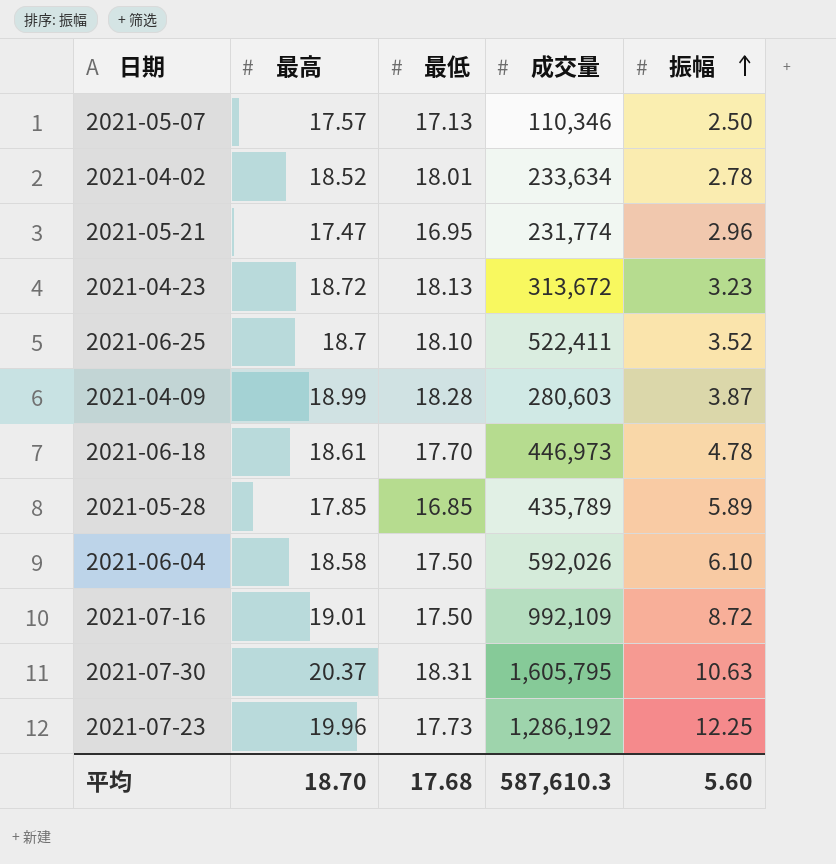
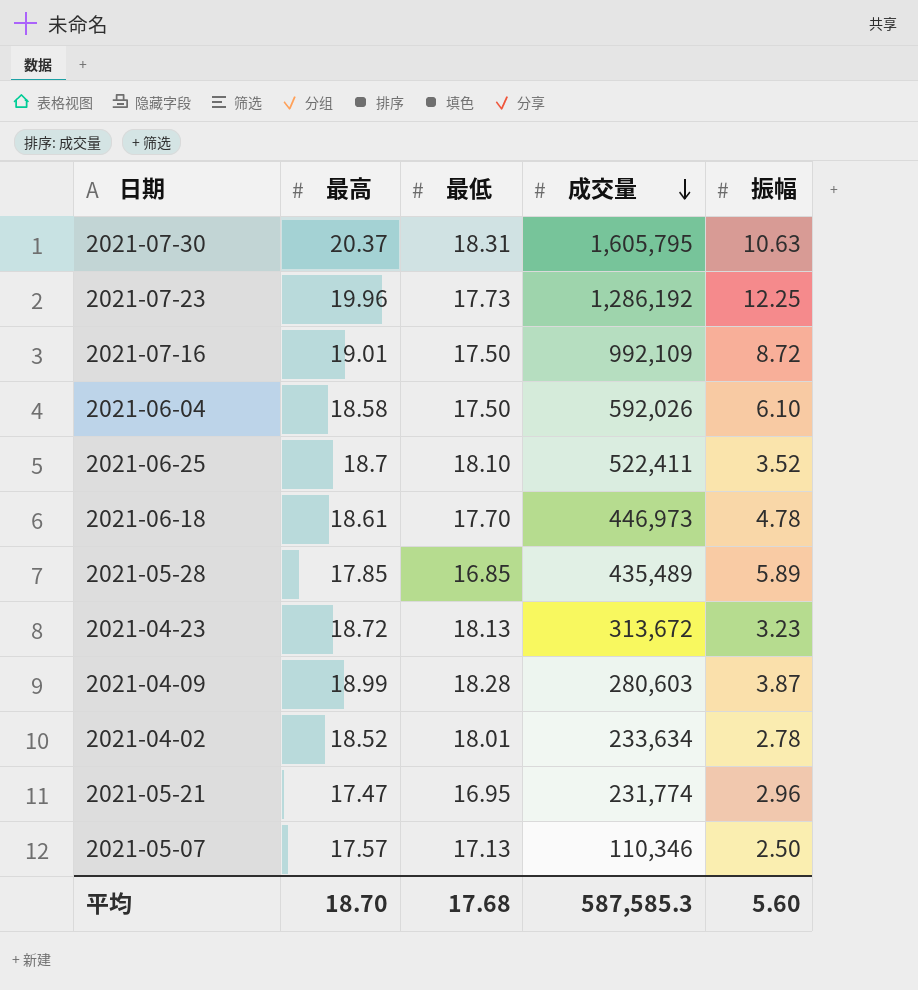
row order: 振幅 ascending -> 成交量 descending
2021-05-28 | 成交量: 435,789 -> 435,489
平均 | 成交量: 587,610.3 -> 587,585.3

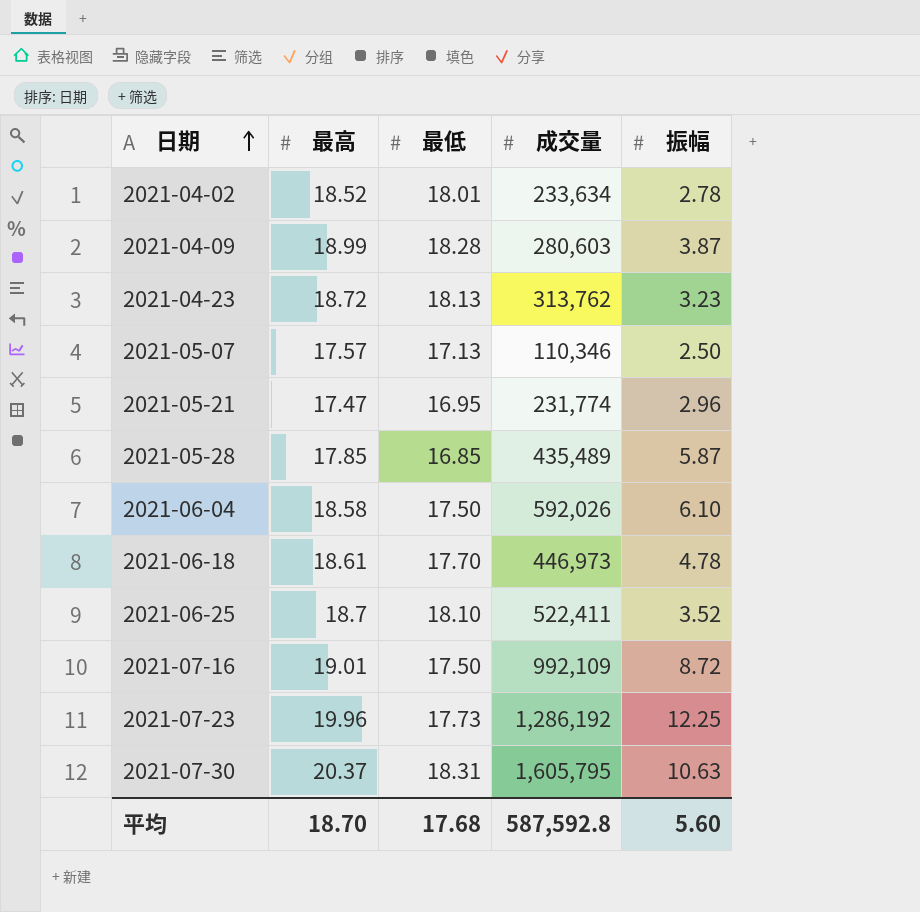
row order: 成交量 descending -> 日期 ascending
2021-04-23 | 成交量: 313,672 -> 313,762
2021-05-28 | 振幅: 5.89 -> 5.87
平均 | 成交量: 587,585.3 -> 587,592.8

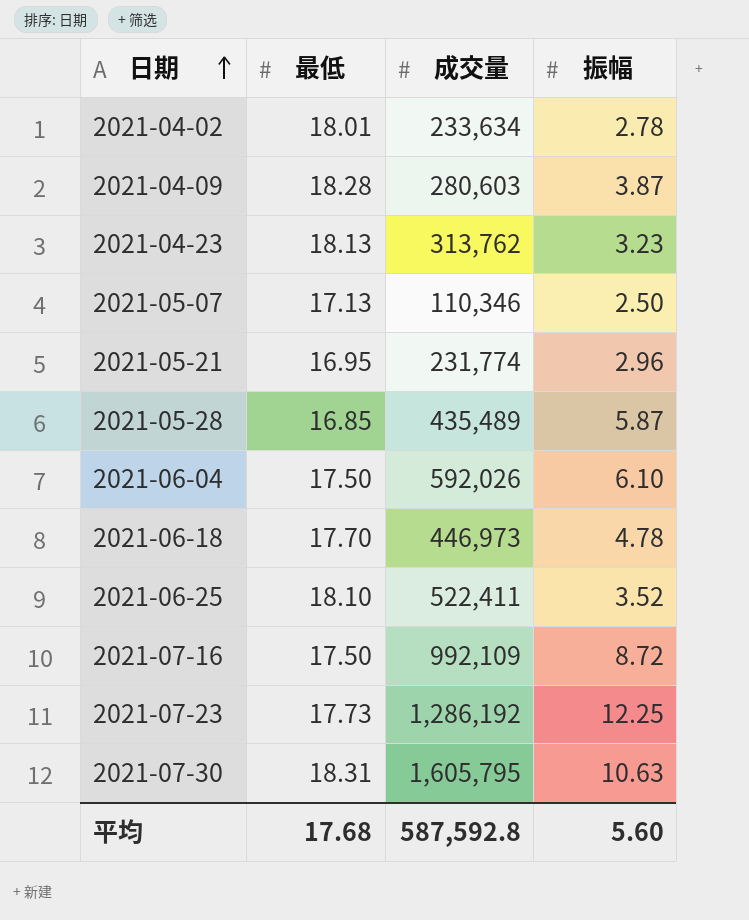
column 最高 | position: 2 -> none

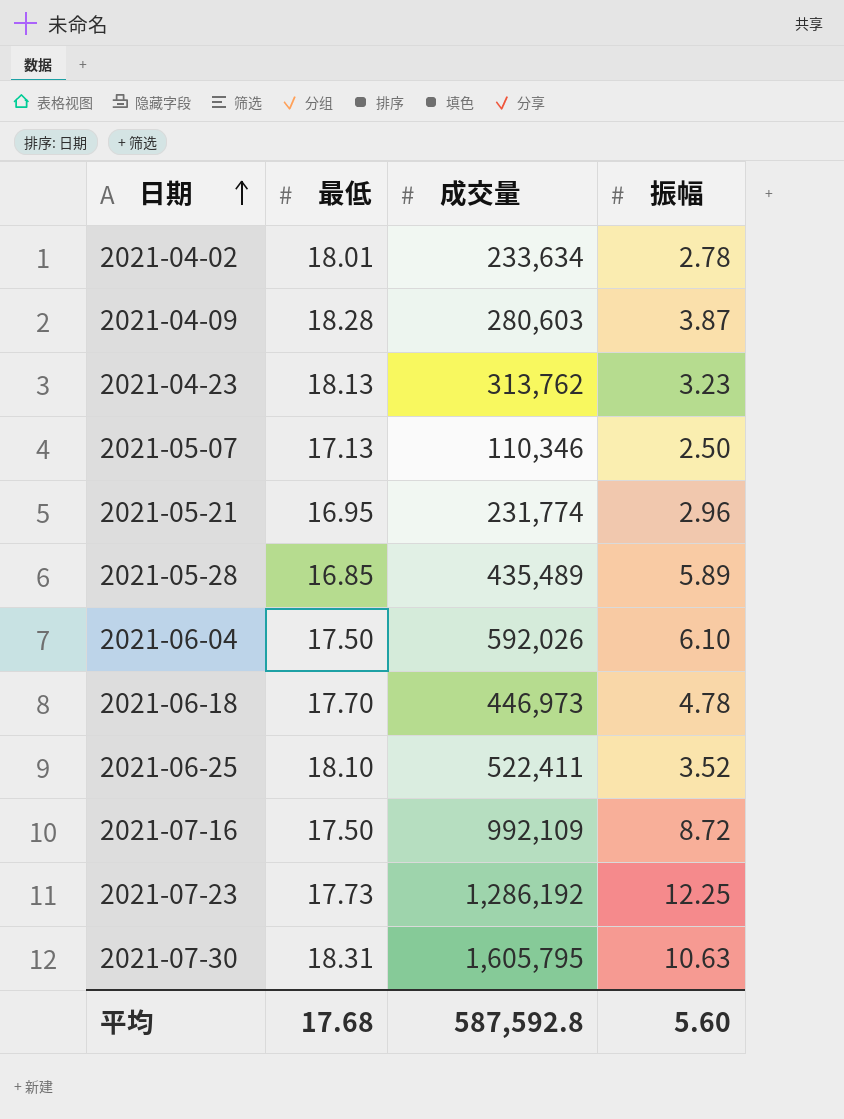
2021-05-28 | 振幅: 5.87 -> 5.89

